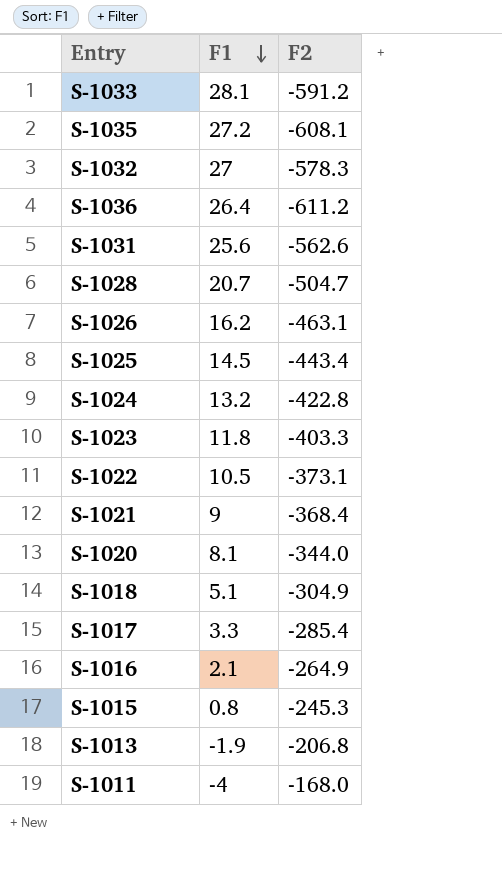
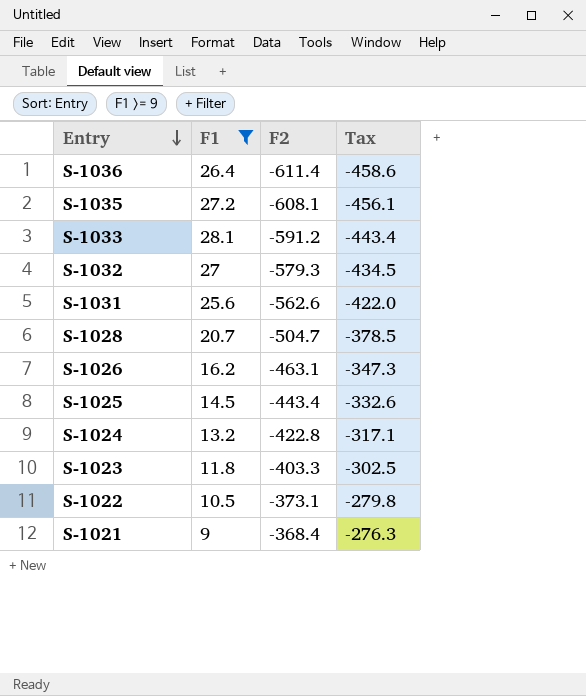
filter: none -> F1 >= 9
row order: F1 descending -> Entry descending
column Tax | formula: none -> [F2] * 0.75
S-1036 | F2: -611.2 -> -611.4
S-1032 | F2: -578.3 -> -579.3

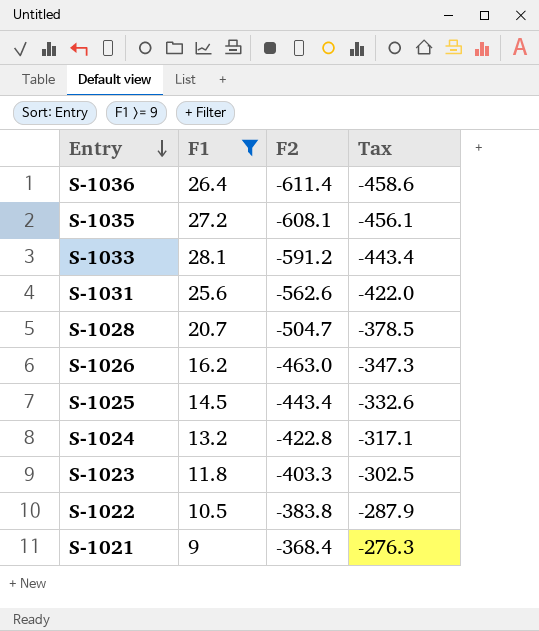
row S-1032: 27 | -579.3 | -434.5 -> none
S-1026 | F2: -463.1 -> -463.0
S-1022 | F2: -373.1 -> -383.8
S-1022 | Tax: -279.8 -> -287.9

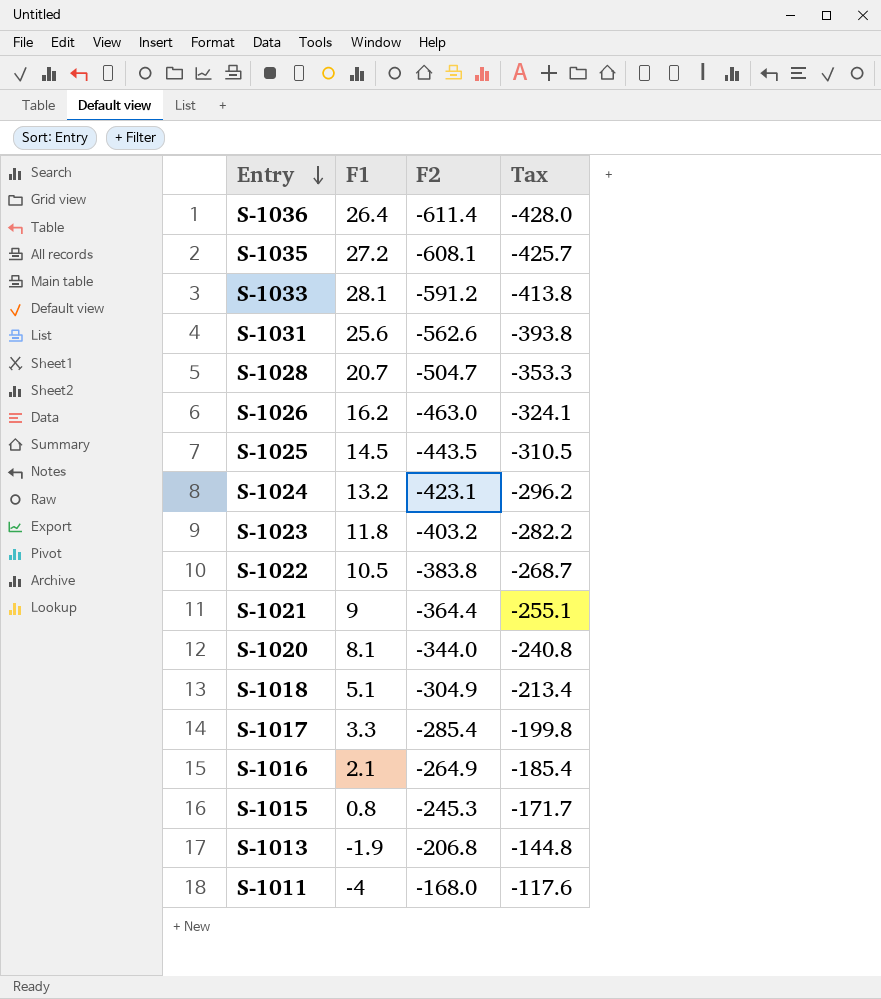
filter: F1 >= 9 -> none
column Tax | formula: [F2] * 0.75 -> [F2] * 0.7
S-1025 | F2: -443.4 -> -443.5
S-1024 | F2: -422.8 -> -423.1
S-1023 | F2: -403.3 -> -403.2
S-1021 | F2: -368.4 -> -364.4

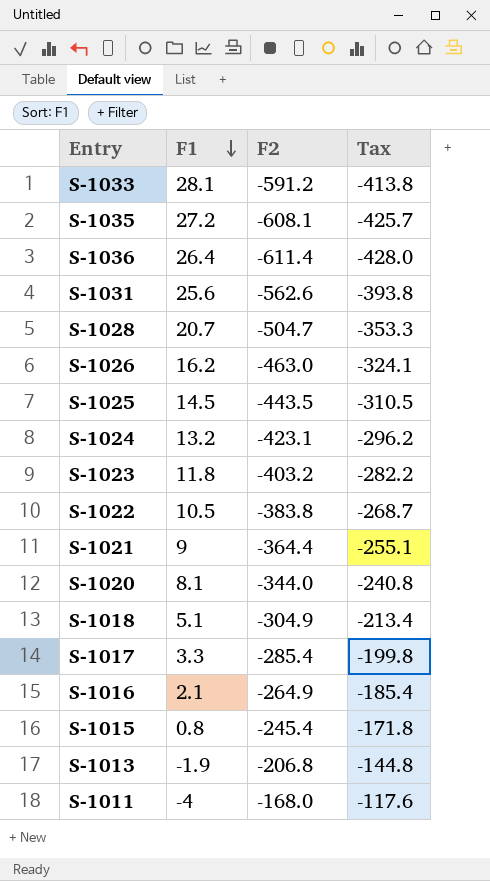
row order: Entry descending -> F1 descending
S-1015 | F2: -245.3 -> -245.4
S-1015 | Tax: -171.7 -> -171.8

